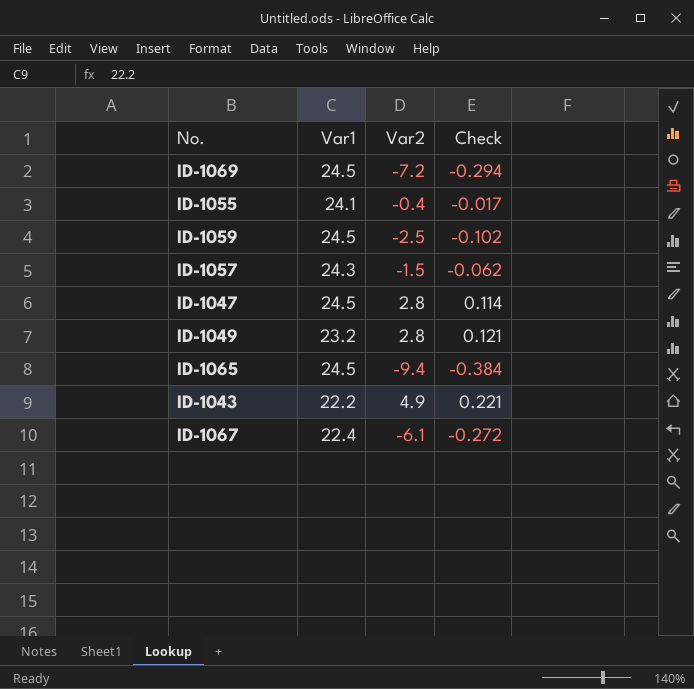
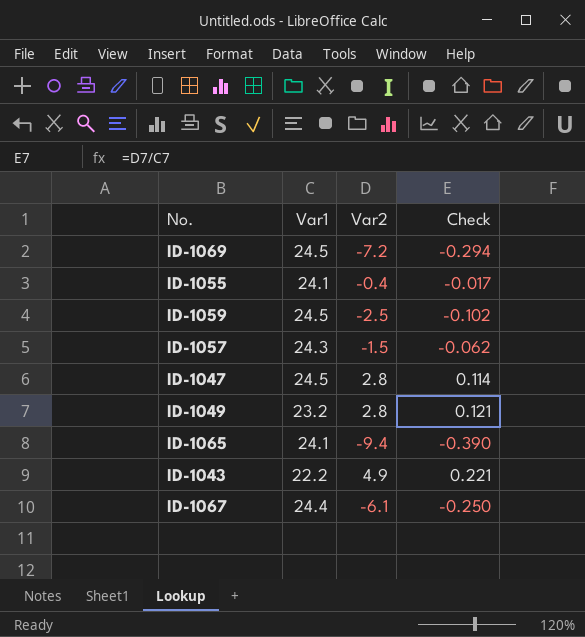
ID-1065 | Var1: 24.5 -> 24.1
ID-1065 | Check: -0.384 -> -0.390
ID-1067 | Var1: 22.4 -> 24.4
ID-1067 | Check: -0.272 -> -0.250

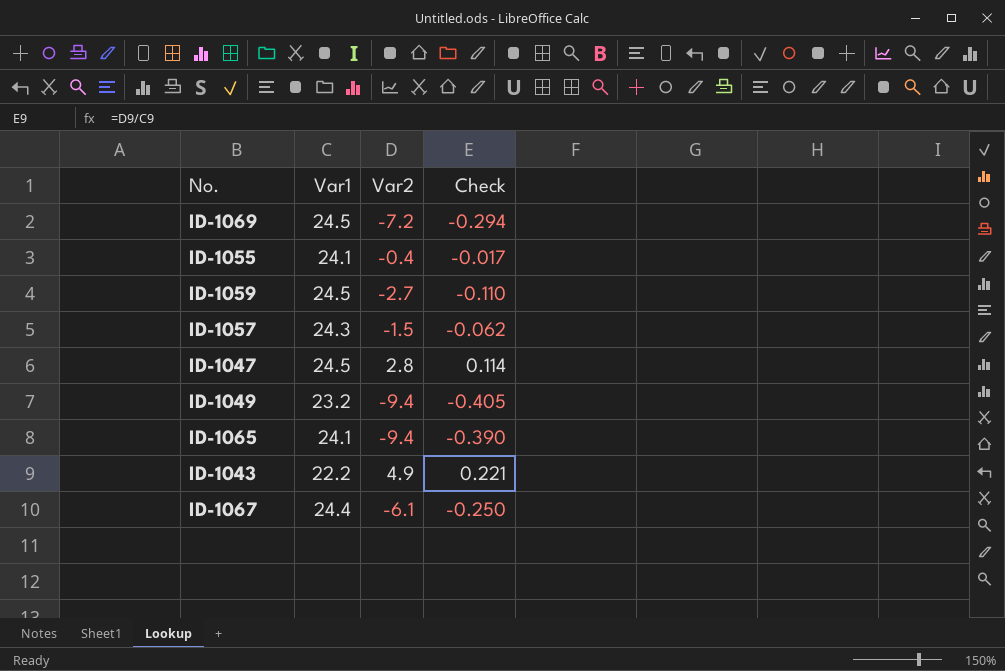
ID-1059 | Var2: -2.5 -> -2.7
ID-1059 | Check: -0.102 -> -0.110
ID-1049 | Var2: 2.8 -> -9.4
ID-1049 | Check: 0.121 -> -0.405

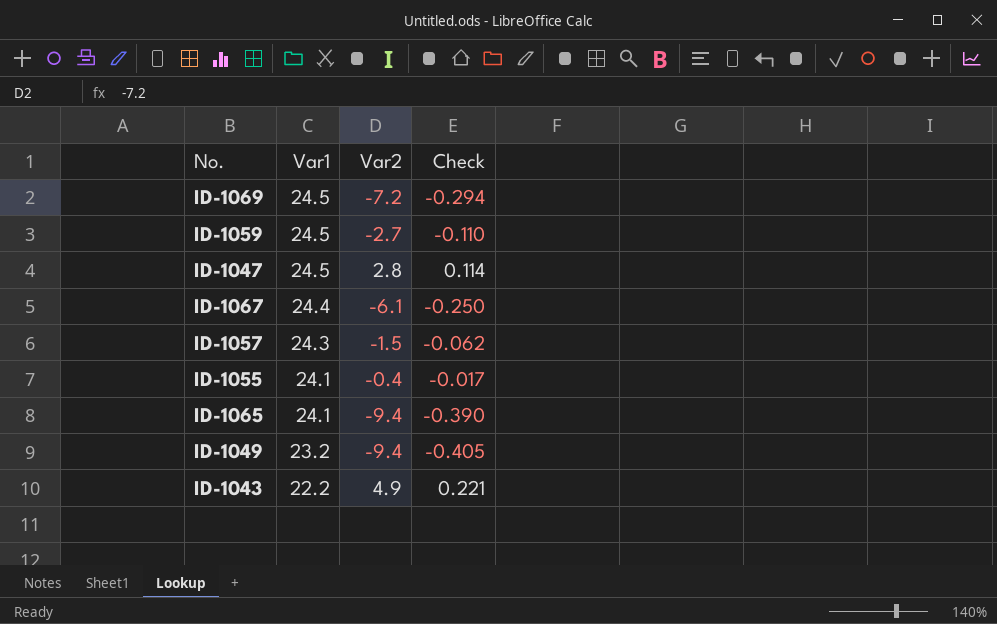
row order: none -> Var1 descending

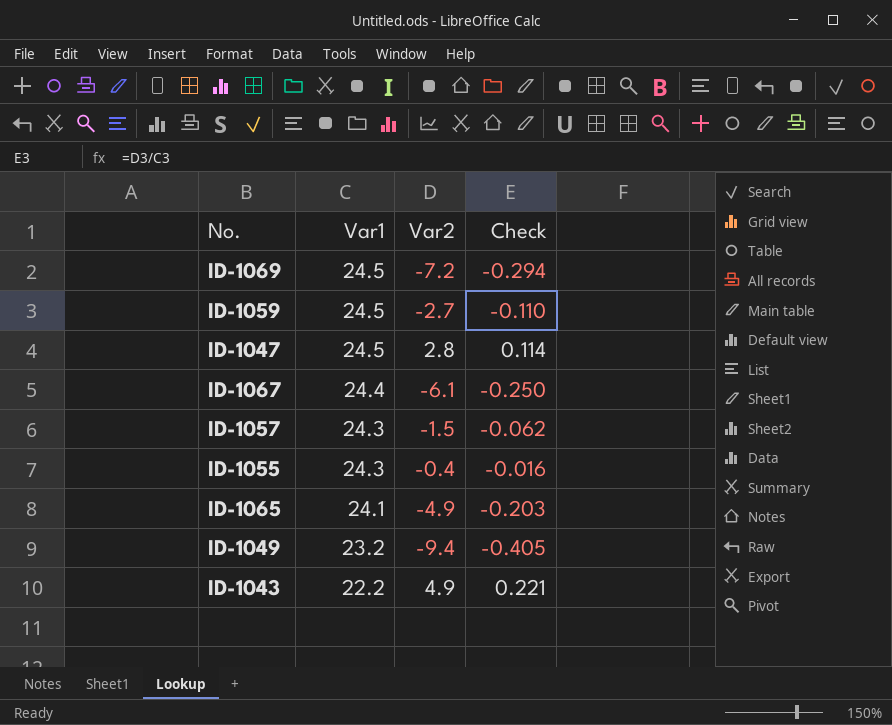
ID-1055 | Var1: 24.1 -> 24.3
ID-1055 | Check: -0.017 -> -0.016
ID-1065 | Var2: -9.4 -> -4.9
ID-1065 | Check: -0.390 -> -0.203

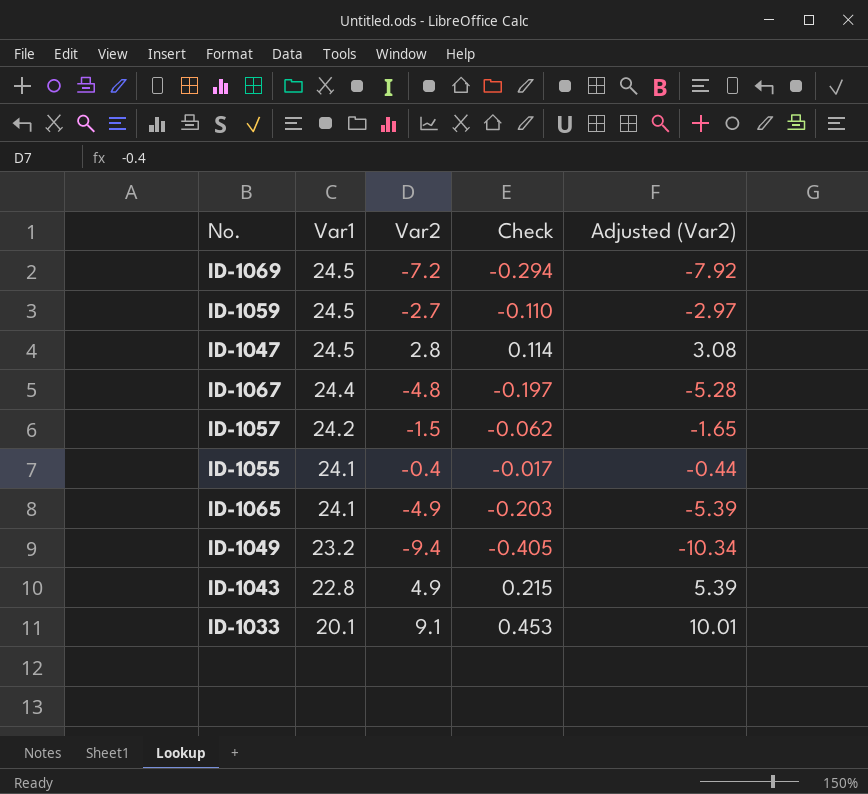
column Adjusted (Var2) | formula: none -> [Var2] * 1.1
ID-1067 | Var2: -6.1 -> -4.8
ID-1067 | Check: -0.250 -> -0.197
ID-1057 | Var1: 24.3 -> 24.2
ID-1055 | Var1: 24.3 -> 24.1
ID-1055 | Check: -0.016 -> -0.017
ID-1043 | Var1: 22.2 -> 22.8
ID-1043 | Check: 0.221 -> 0.215
row ID-1033: none -> 20.1 | 9.1 | 0.453 | 10.01

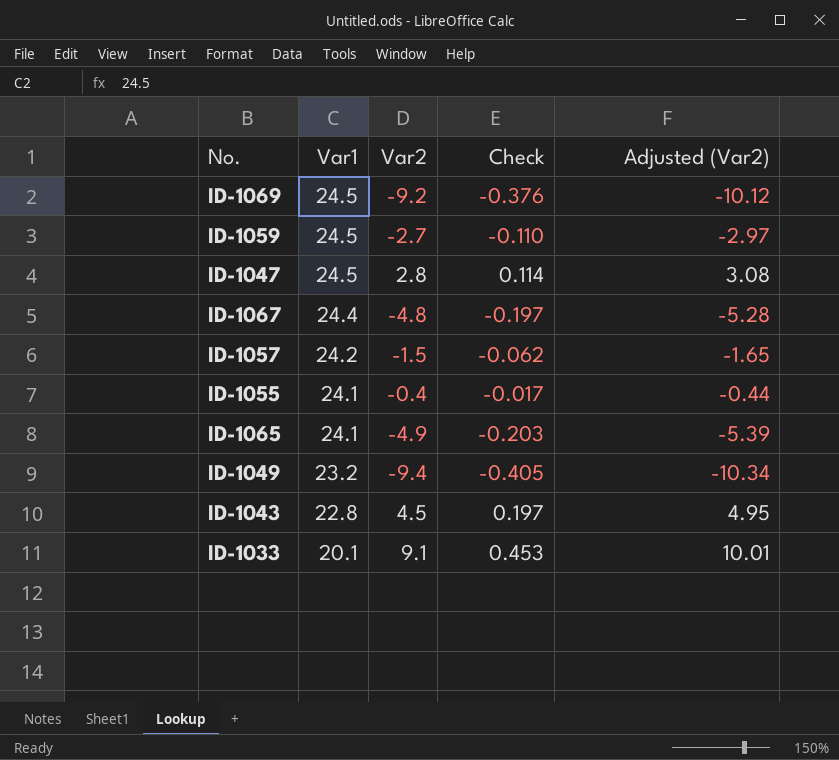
ID-1069 | Var2: -7.2 -> -9.2
ID-1069 | Check: -0.294 -> -0.376
ID-1069 | Adjusted (Var2): -7.92 -> -10.12
ID-1043 | Var2: 4.9 -> 4.5
ID-1043 | Check: 0.215 -> 0.197
ID-1043 | Adjusted (Var2): 5.39 -> 4.95

